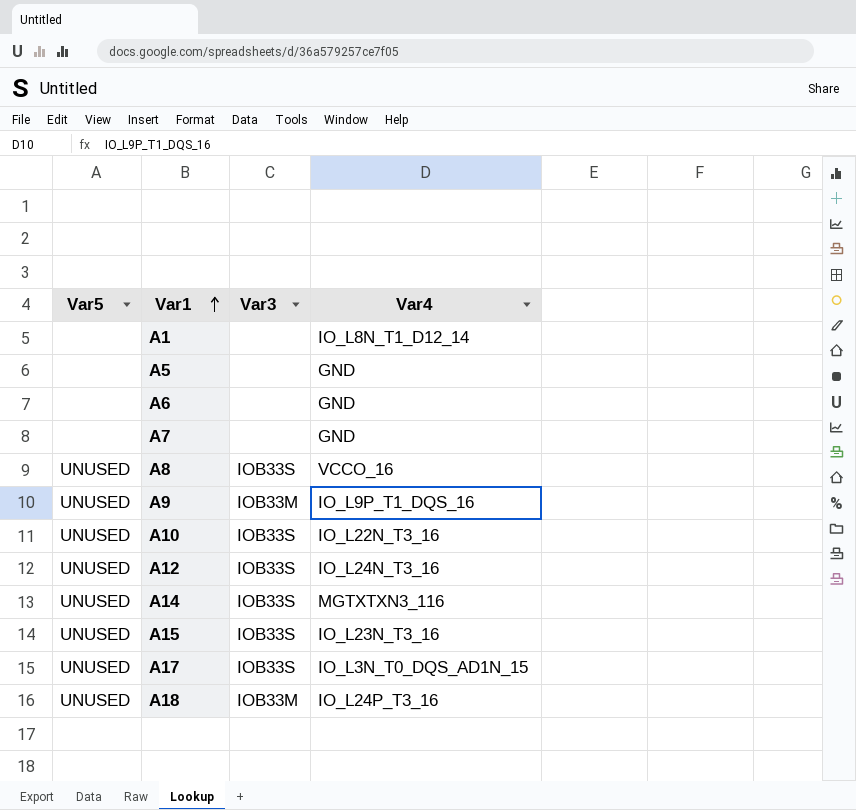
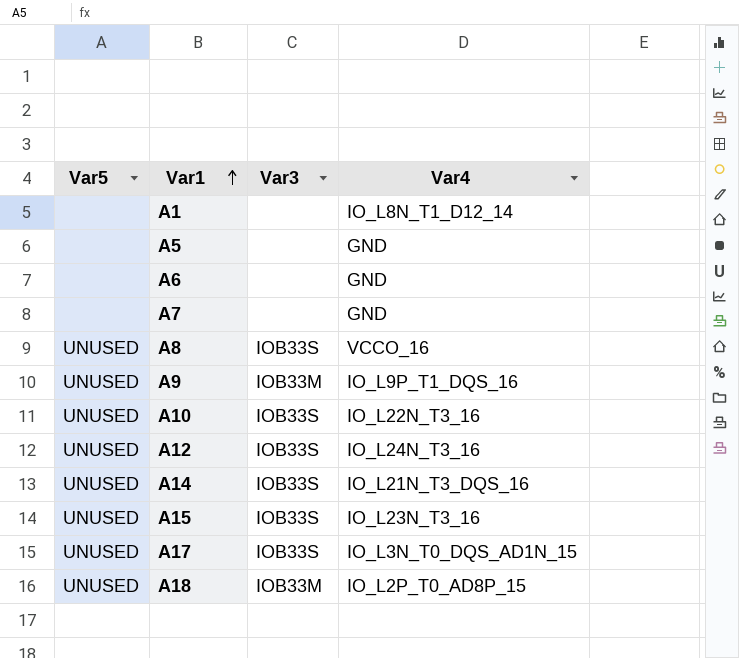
A14 | Var4: MGTXTXN3_116 -> IO_L21N_T3_DQS_16
A18 | Var4: IO_L24P_T3_16 -> IO_L2P_T0_AD8P_15

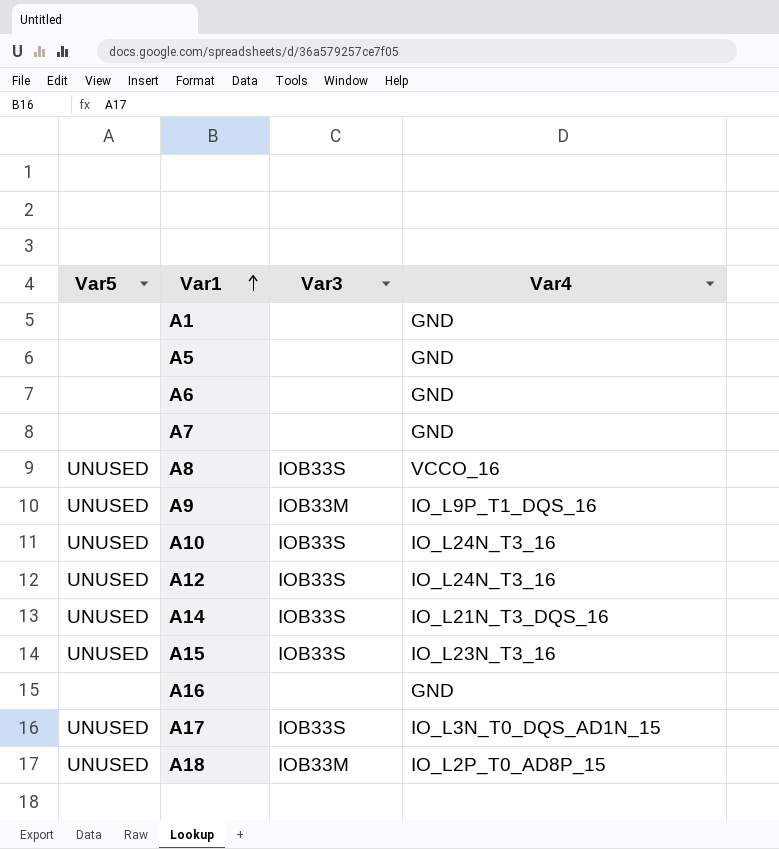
A1 | Var4: IO_L8N_T1_D12_14 -> GND
A10 | Var4: IO_L22N_T3_16 -> IO_L24N_T3_16
row A16: none -> none | none | GND

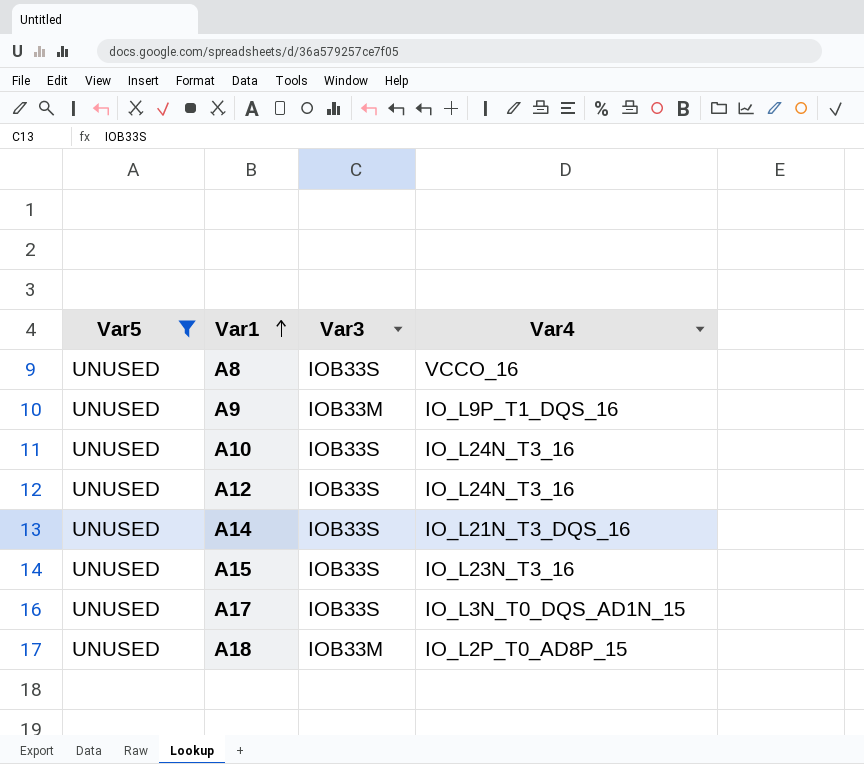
filter: none -> Var5 = UNUSED

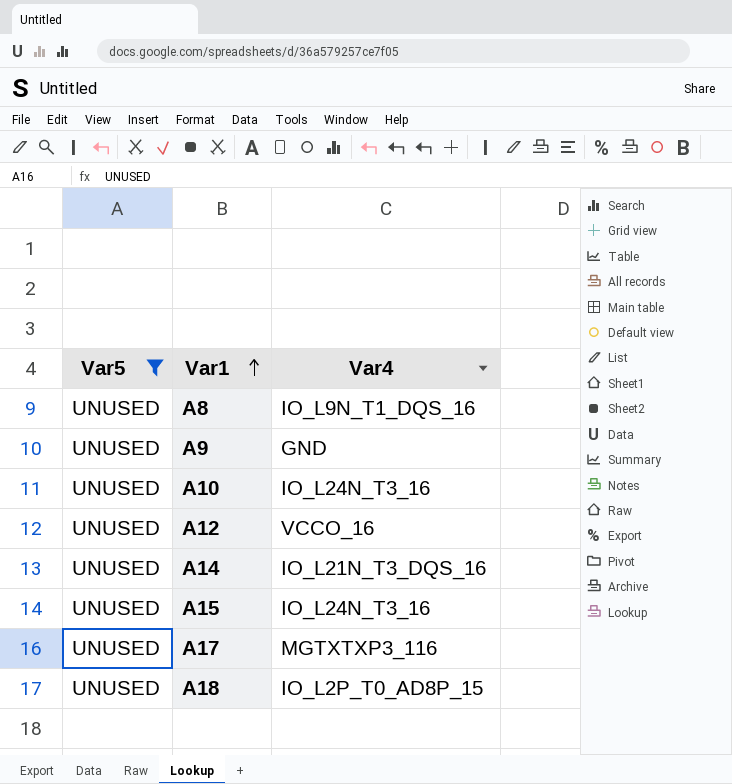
column Var3 | position: 3 -> none
A8 | Var4: VCCO_16 -> IO_L9N_T1_DQS_16
A9 | Var4: IO_L9P_T1_DQS_16 -> GND
A12 | Var4: IO_L24N_T3_16 -> VCCO_16
A15 | Var4: IO_L23N_T3_16 -> IO_L24N_T3_16
A17 | Var4: IO_L3N_T0_DQS_AD1N_15 -> MGTXTXP3_116

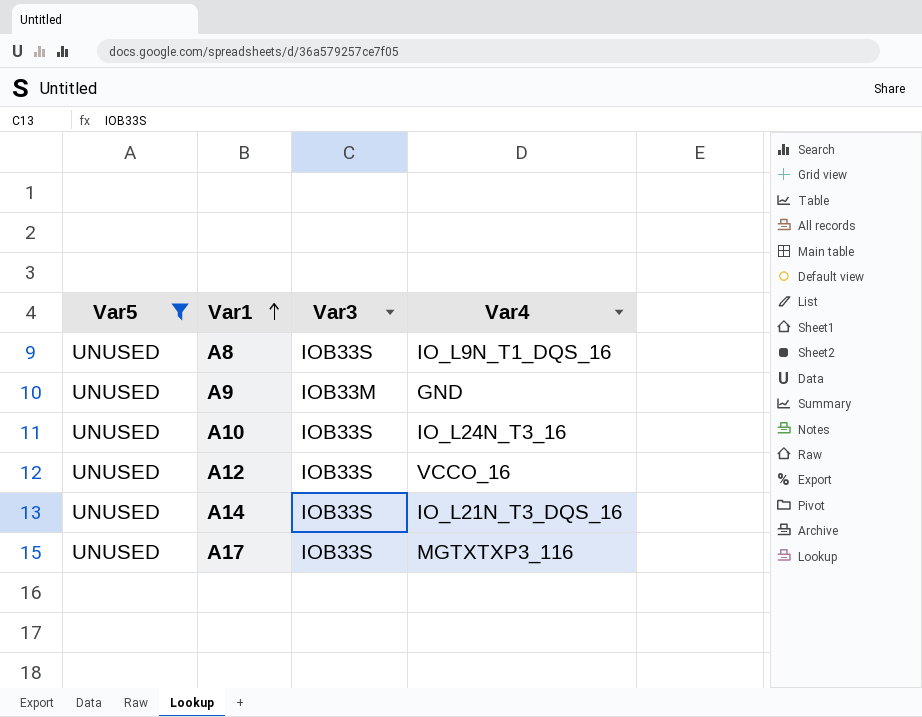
column Var3 | position: none -> 3
row A15: UNUSED | IO_L24N_T3_16 -> none
row A18: UNUSED | IO_L2P_T0_AD8P_15 -> none

